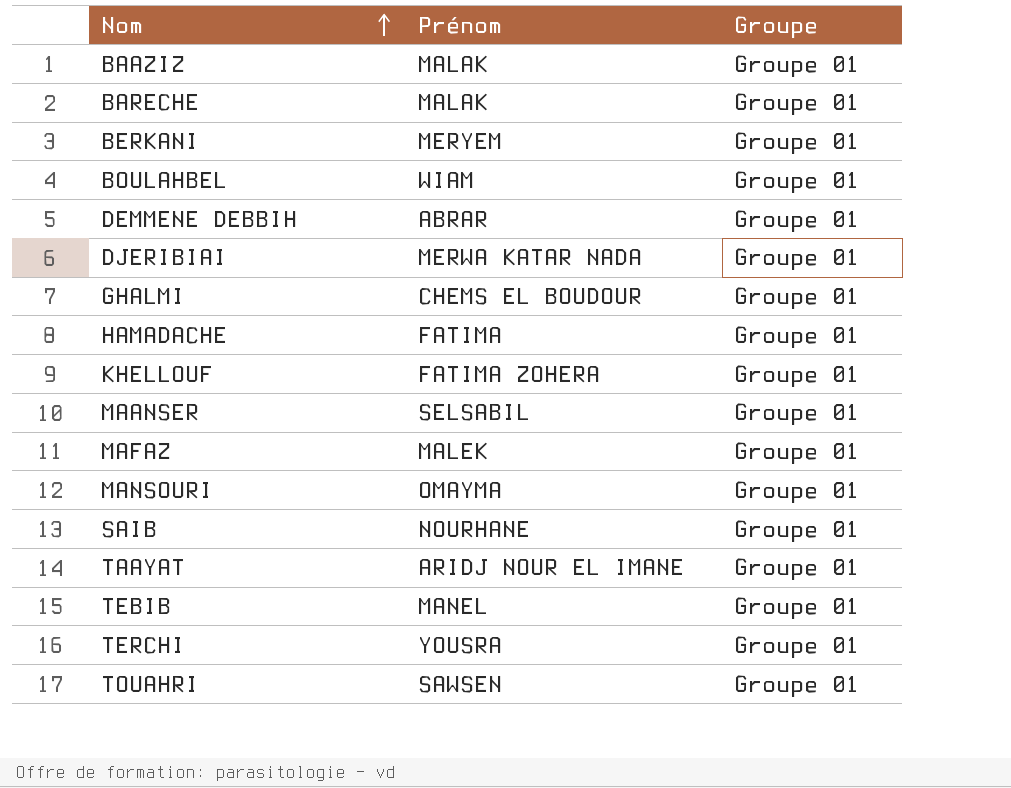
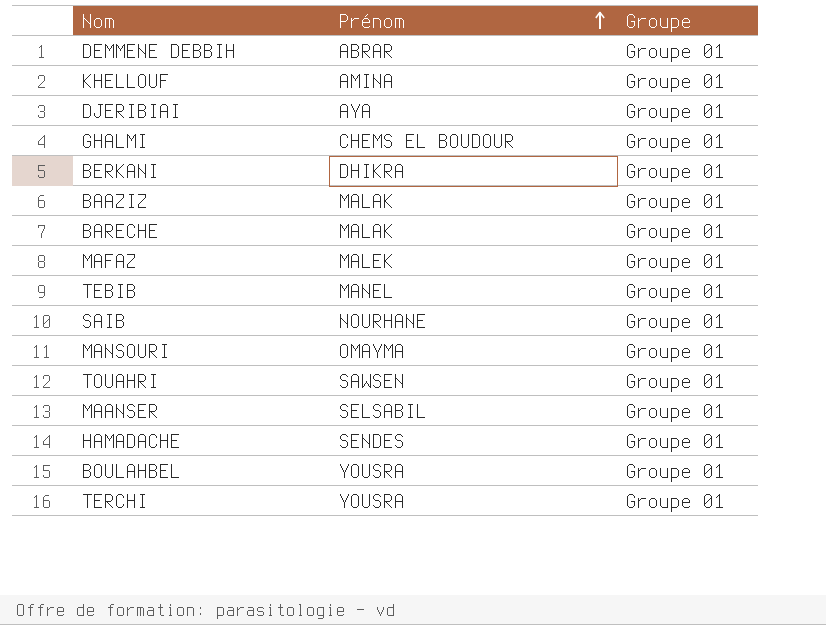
row order: Nom ascending -> Prénom ascending
row TAAYAT: ARIDJ NOUR EL IMANE | Groupe 01 -> none
KHELLOUF | Prénom: FATIMA ZOHERA -> AMINA
DJERIBIAI | Prénom: MERWA KATAR NADA -> AYA
BERKANI | Prénom: MERYEM -> DHIKRA
HAMADACHE | Prénom: FATIMA -> SENDES
BOULAHBEL | Prénom: WIAM -> YOUSRA

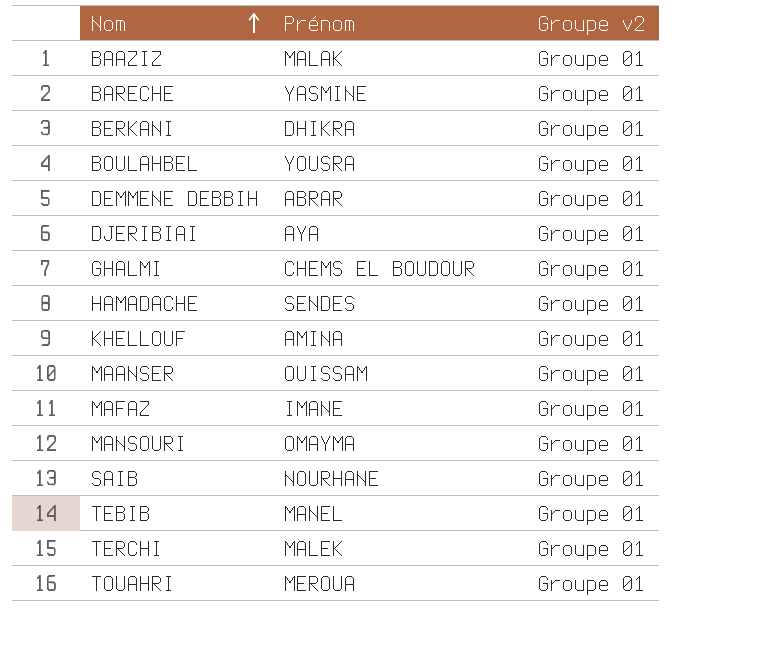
row order: Prénom ascending -> Nom ascending
column name: Groupe -> Groupe v2
BARECHE | Prénom: MALAK -> YASMINE
MAANSER | Prénom: SELSABIL -> OUISSAM
MAFAZ | Prénom: MALEK -> IMANE
TERCHI | Prénom: YOUSRA -> MALEK
TOUAHRI | Prénom: SAWSEN -> MEROUA

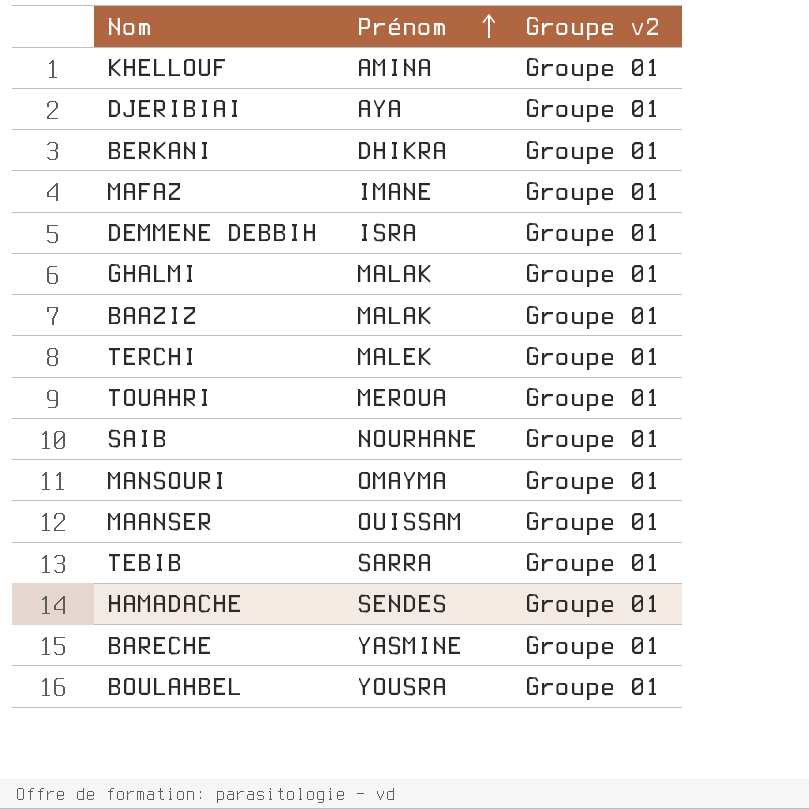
row order: Nom ascending -> Prénom ascending
DEMMENE DEBBIH | Prénom: ABRAR -> ISRA
GHALMI | Prénom: CHEMS EL BOUDOUR -> MALAK
TEBIB | Prénom: MANEL -> SARRA

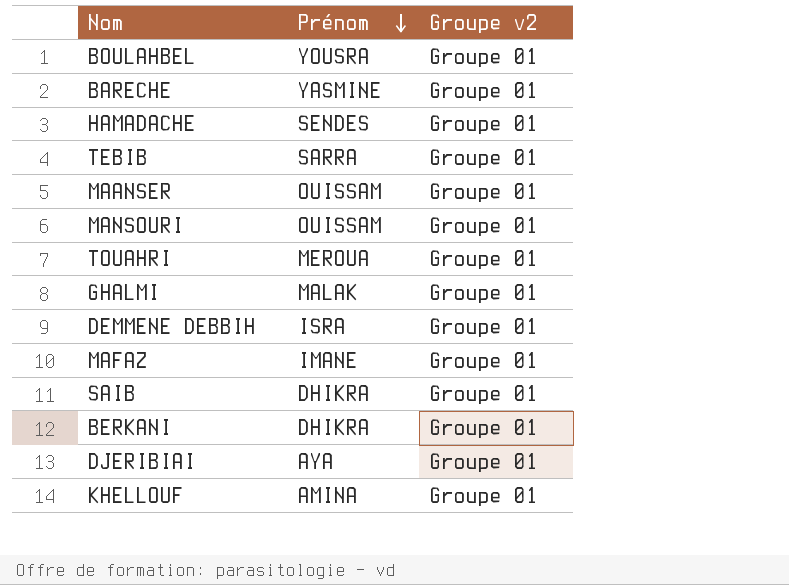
row order: Prénom ascending -> Prénom descending
row BAAZIZ: MALAK | Groupe 01 -> none
row TERCHI: MALEK | Groupe 01 -> none
MANSOURI | Prénom: OMAYMA -> OUISSAM
SAIB | Prénom: NOURHANE -> DHIKRA

